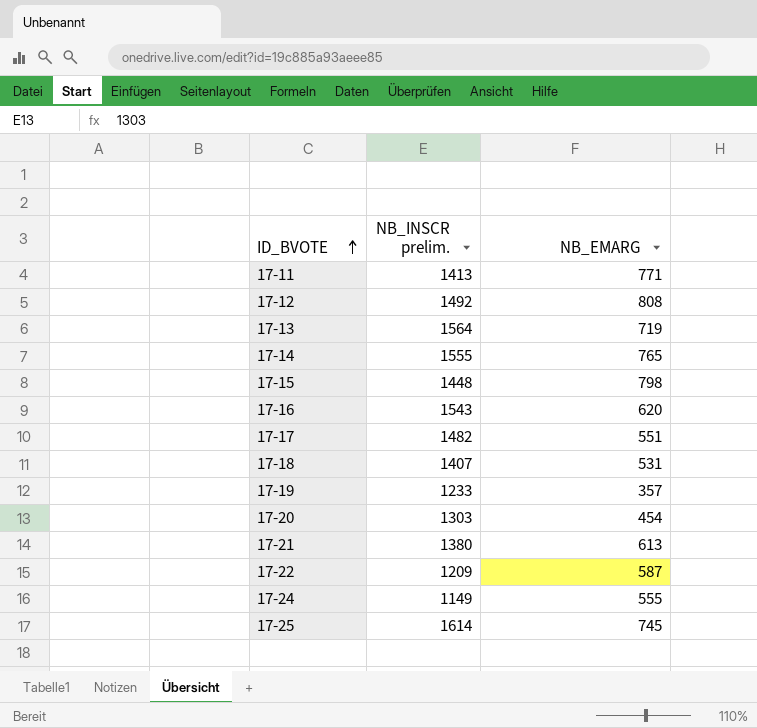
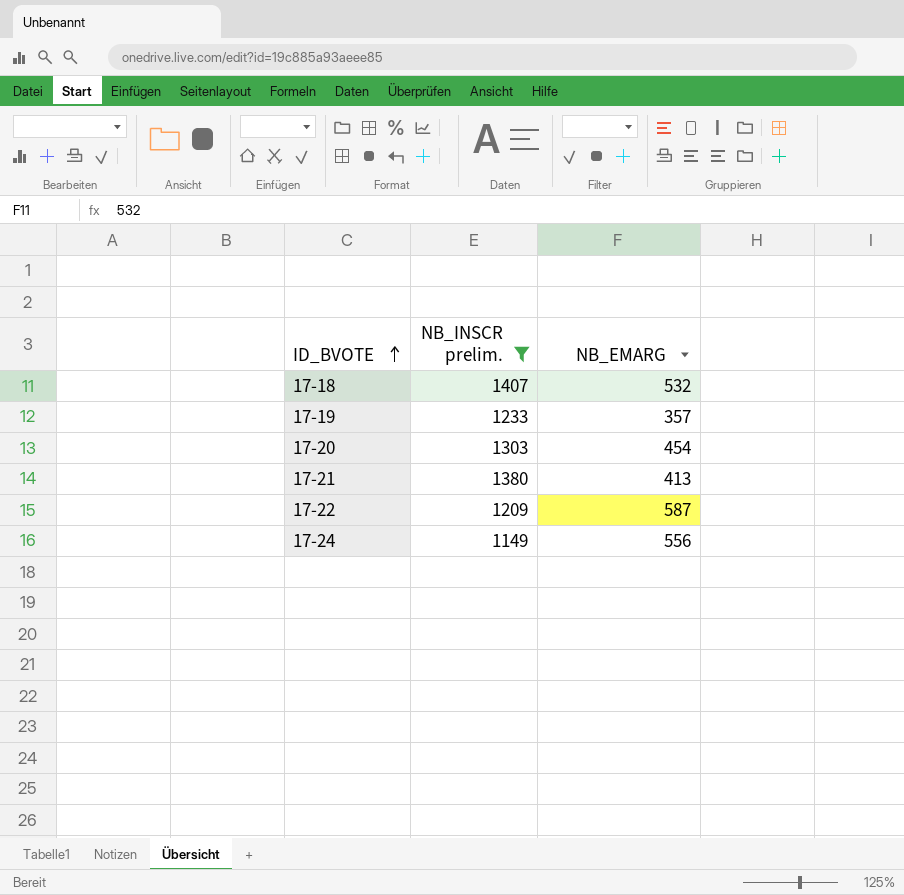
filter: none -> NB_INSCR prelim. <= 1407
17-18 | NB_EMARG: 531 -> 532
17-21 | NB_EMARG: 613 -> 413
17-24 | NB_EMARG: 555 -> 556

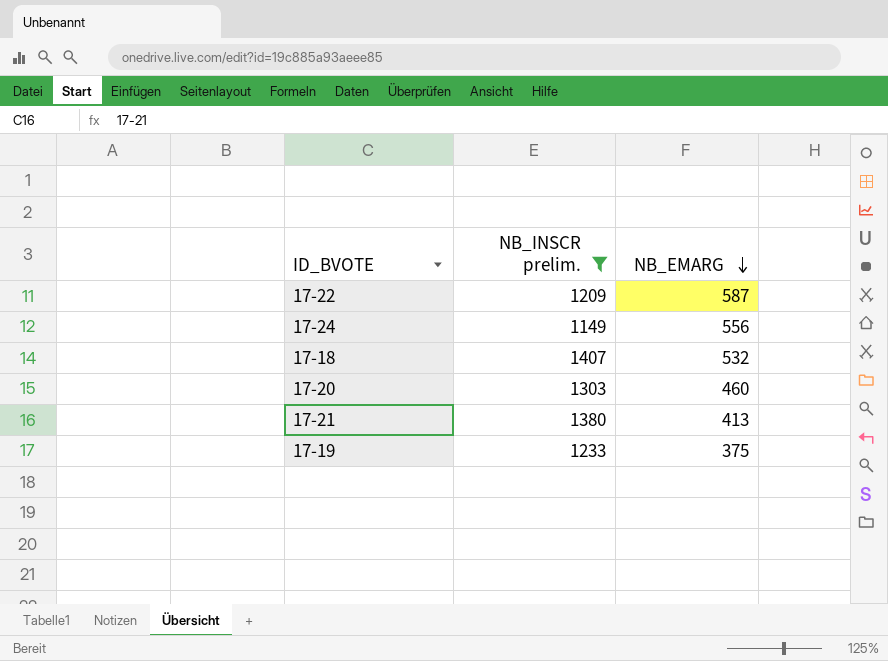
row order: ID_BVOTE ascending -> NB_EMARG descending
17-20 | NB_EMARG: 454 -> 460
17-19 | NB_EMARG: 357 -> 375

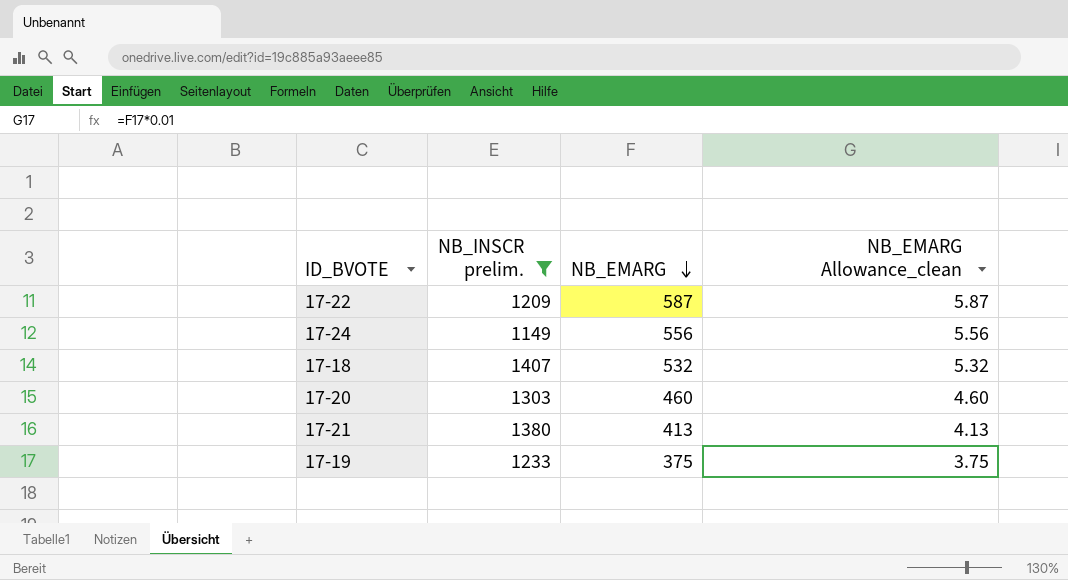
column NB_EMARG Allowance_clean | formula: none -> [NB_EMARG] * 0.01

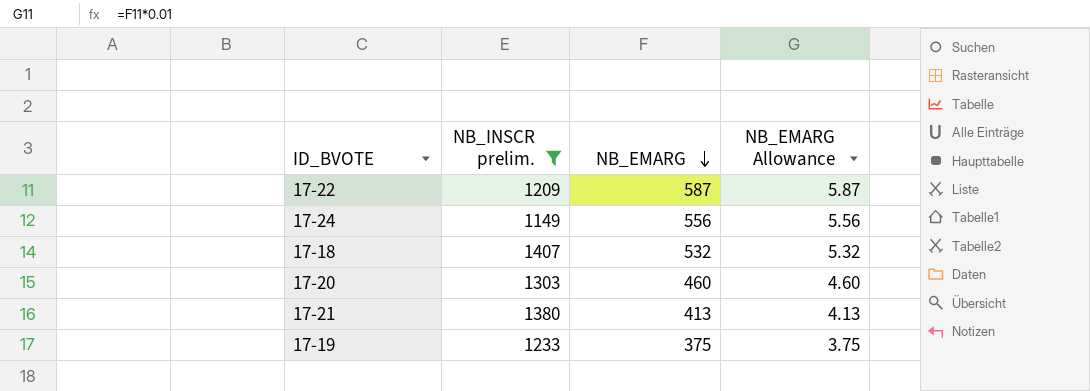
column name: NB_EMARG Allowance_clean -> NB_EMARG Allowance

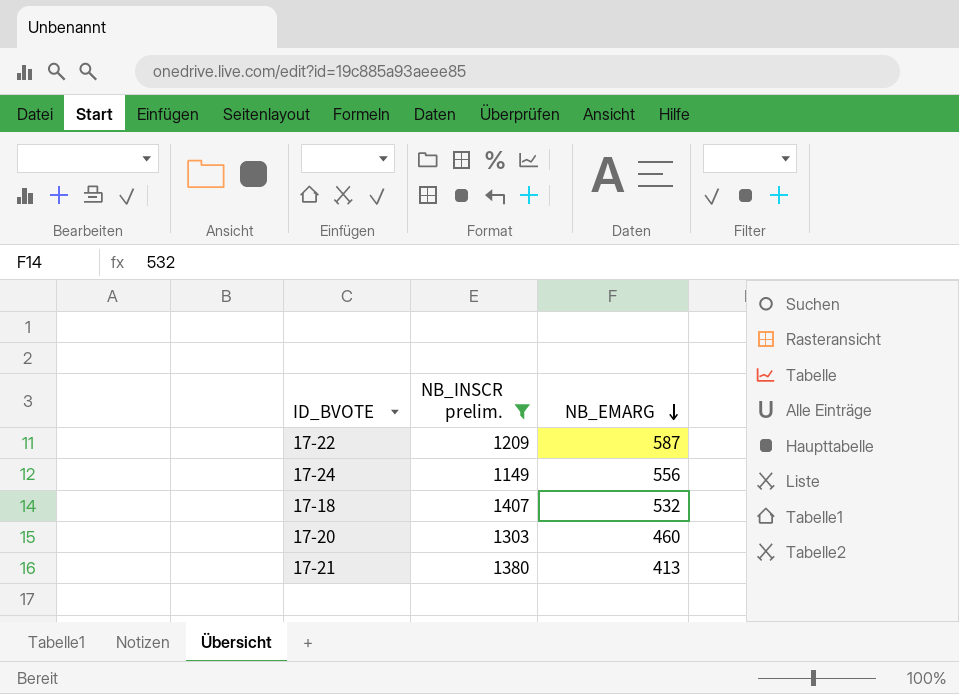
column NB_EMARG Allowance | formula: [NB_EMARG] * 0.01 -> none
row 17-19: 1233 | 375 | 3.75 -> none

